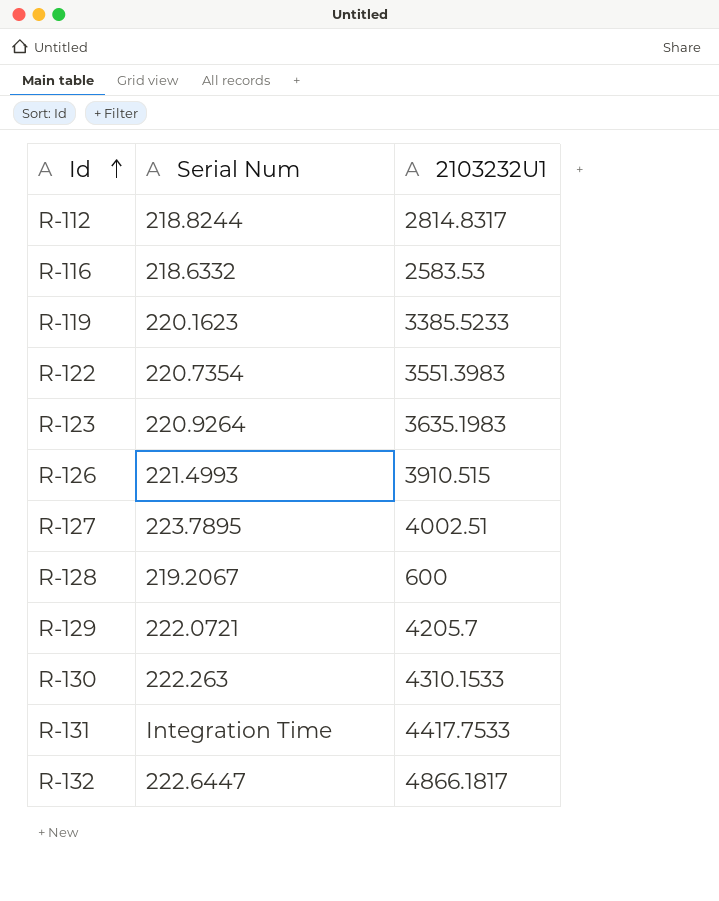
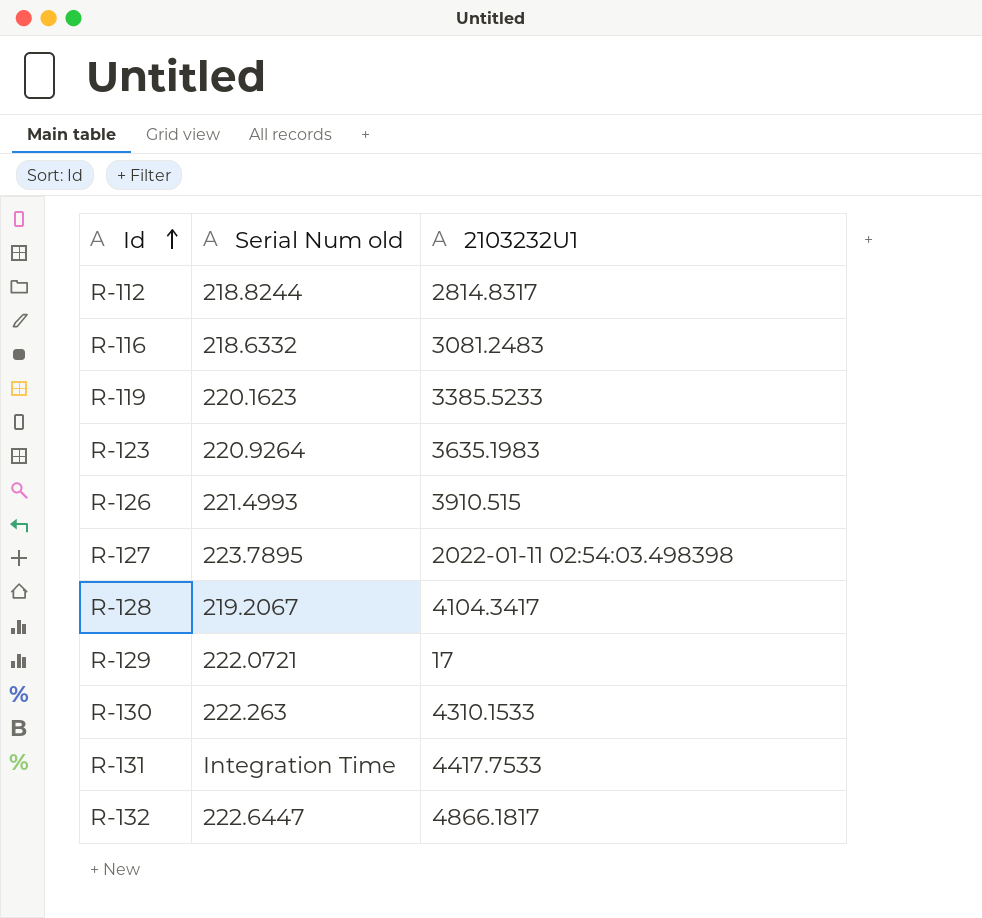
column name: Serial Num -> Serial Num old
row R-122: 220.7354 | 3551.3983 -> none
R-116 | 2103232U1: 2583.53 -> 3081.2483
R-127 | 2103232U1: 4002.51 -> 2022-01-11 02:54:03.498398
R-128 | 2103232U1: 600 -> 4104.3417
R-129 | 2103232U1: 4205.7 -> 17

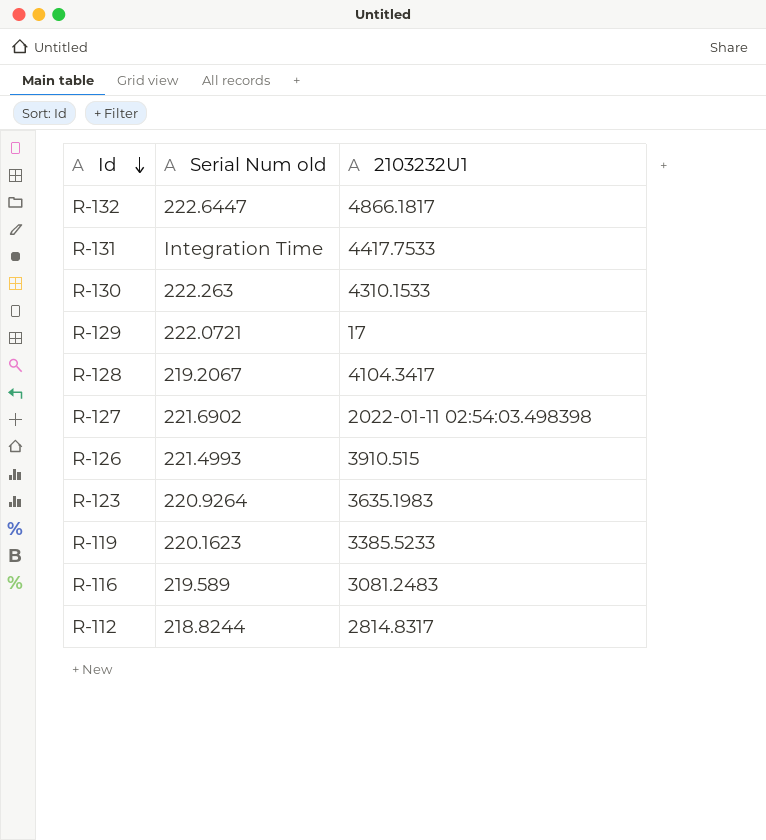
row order: Id ascending -> Id descending
R-127 | Serial Num old: 223.7895 -> 221.6902
R-116 | Serial Num old: 218.6332 -> 219.589

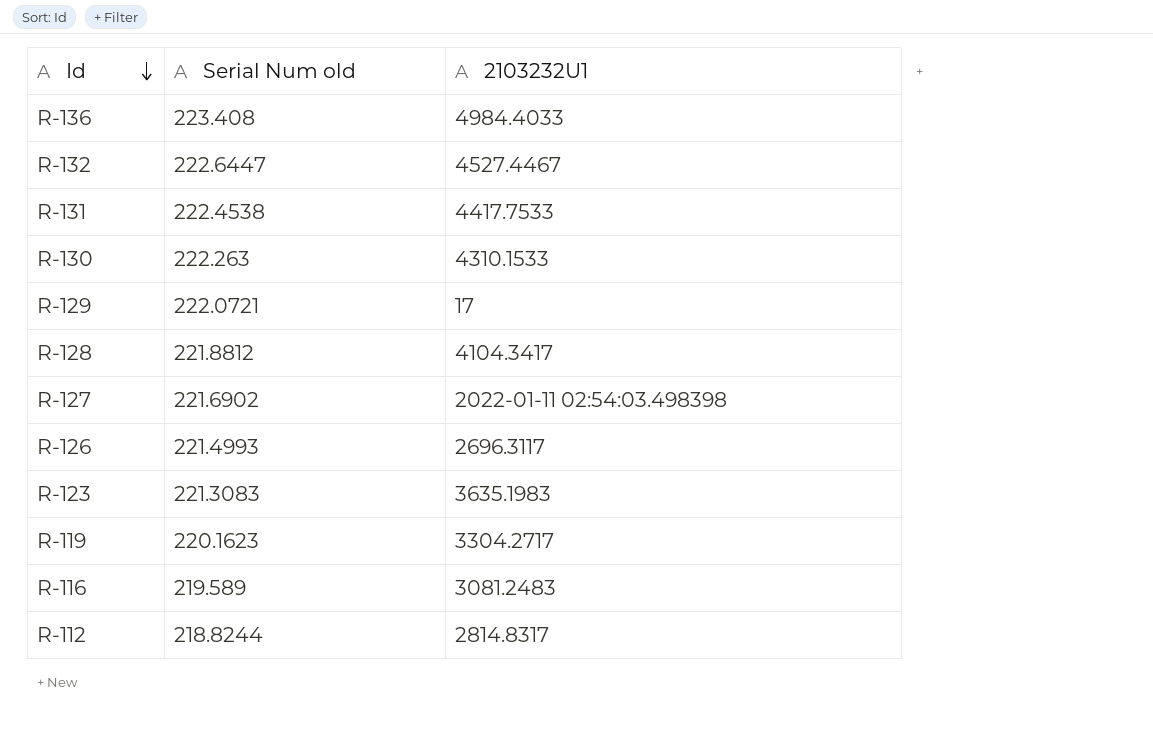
row R-136: none -> 223.408 | 4984.4033
R-132 | 2103232U1: 4866.1817 -> 4527.4467
R-131 | Serial Num old: Integration Time -> 222.4538
R-128 | Serial Num old: 219.2067 -> 221.8812
R-126 | 2103232U1: 3910.515 -> 2696.3117
R-123 | Serial Num old: 220.9264 -> 221.3083
R-119 | 2103232U1: 3385.5233 -> 3304.2717

